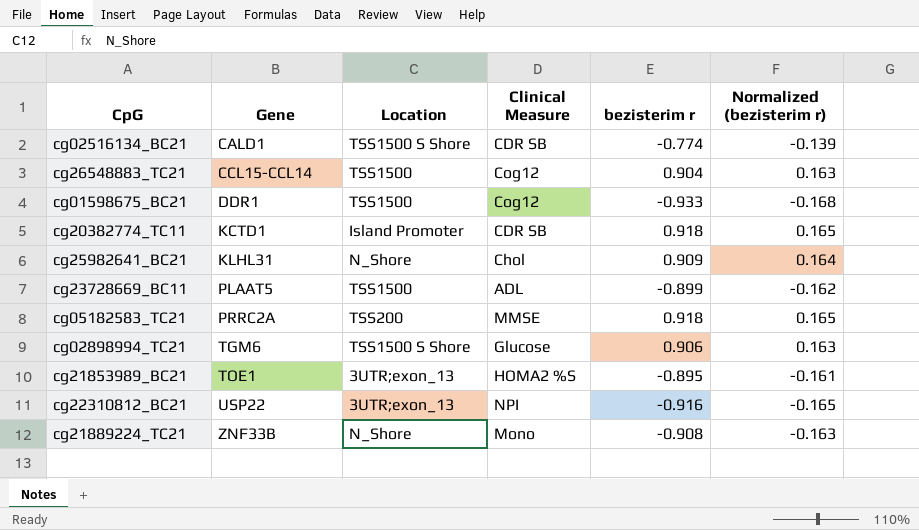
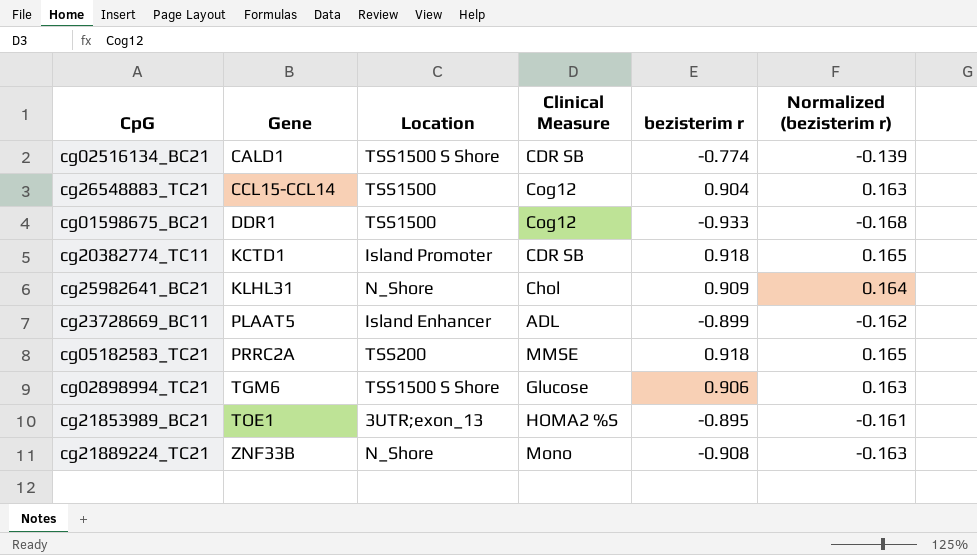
row cg22310812_BC21: USP22 | 3UTR;exon_13 | NPI | -0.916 | -0.165 -> none
cg23728669_BC11 | Location: TSS1500 -> Island Enhancer

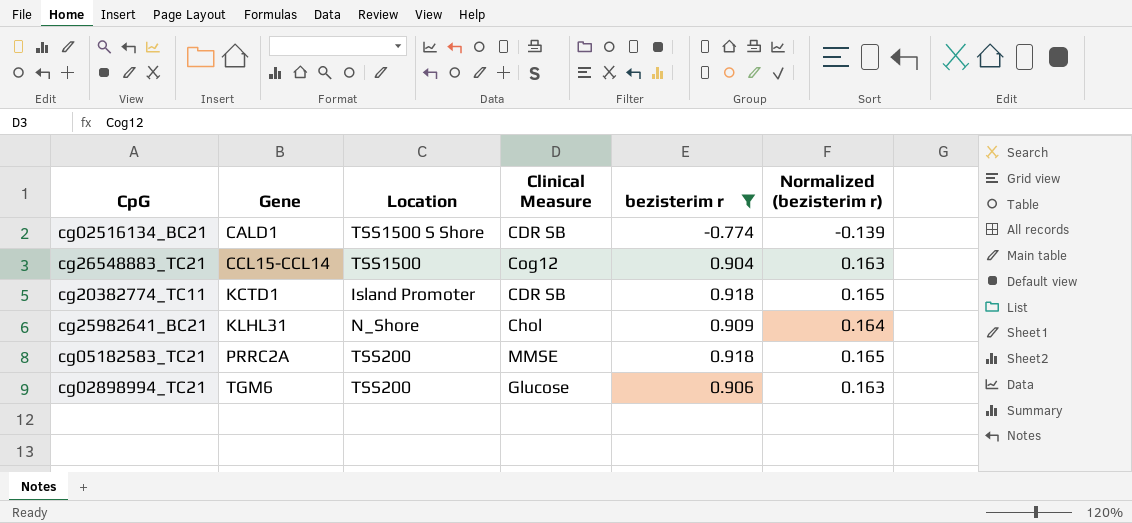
filter: none -> bezisterim r >= -0.774
cg02898994_TC21 | Location: TSS1500 S Shore -> TSS200

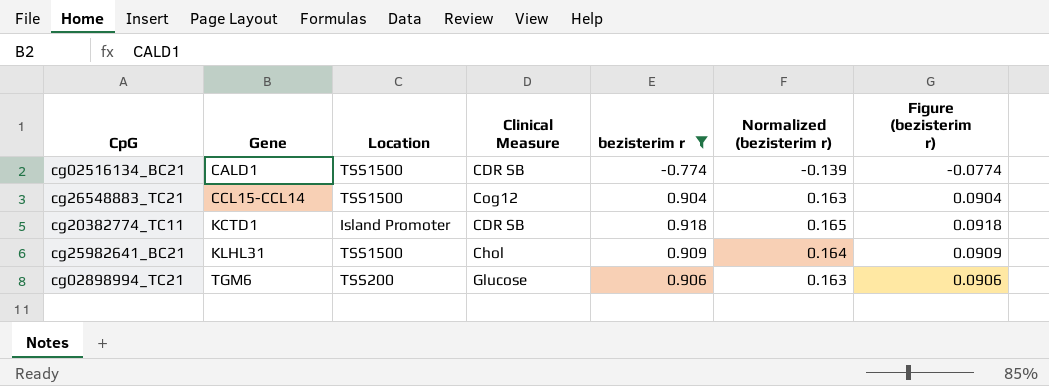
column Figure (bezisterim r) | formula: none -> [bezisterim r] * 0.1
row cg05182583_TC21: PRRC2A | TSS200 | MMSE | 0.918 | 0.165 -> none
cg02516134_BC21 | Location: TSS1500 S Shore -> TSS1500
cg25982641_BC21 | Location: N_Shore -> TSS1500

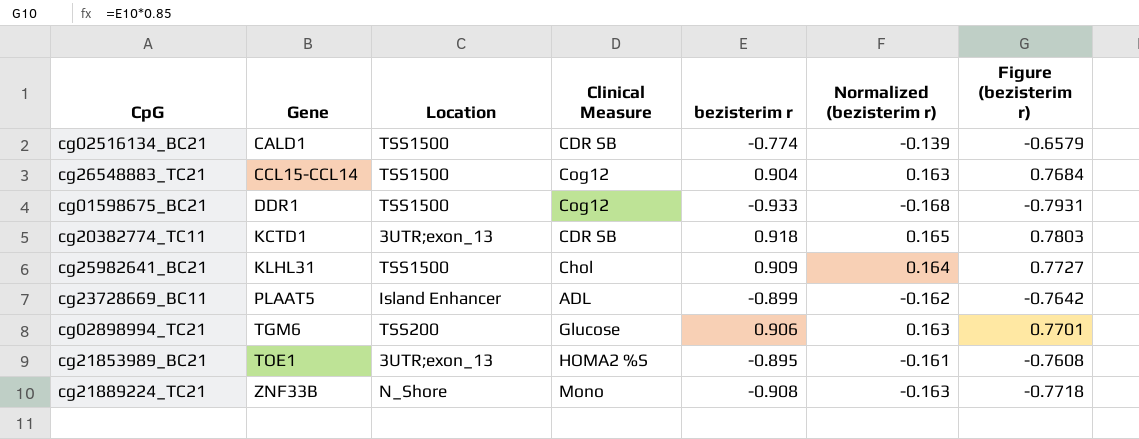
filter: bezisterim r >= -0.774 -> none
column Figure (bezisterim r) | formula: [bezisterim r] * 0.1 -> [bezisterim r] * 0.85
cg20382774_TC11 | Location: Island Promoter -> 3UTR;exon_13

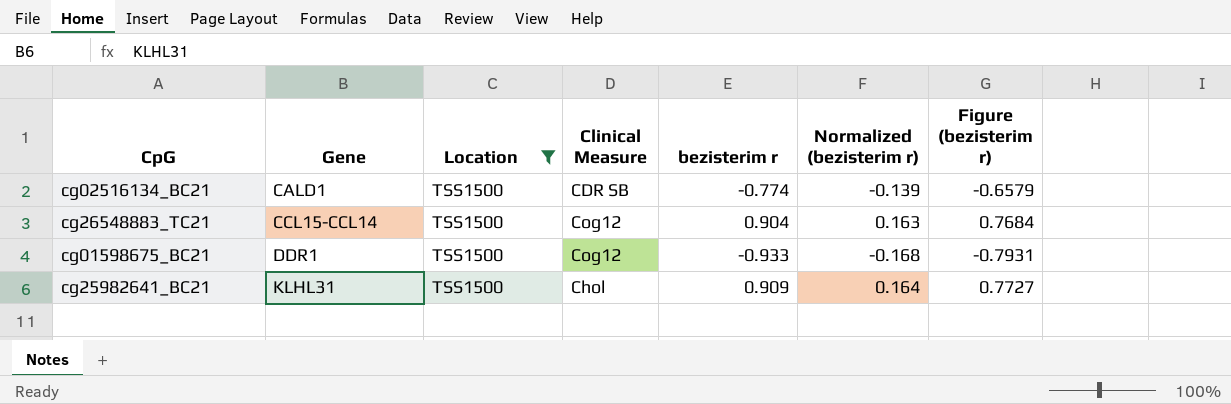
filter: none -> Location = TSS1500

